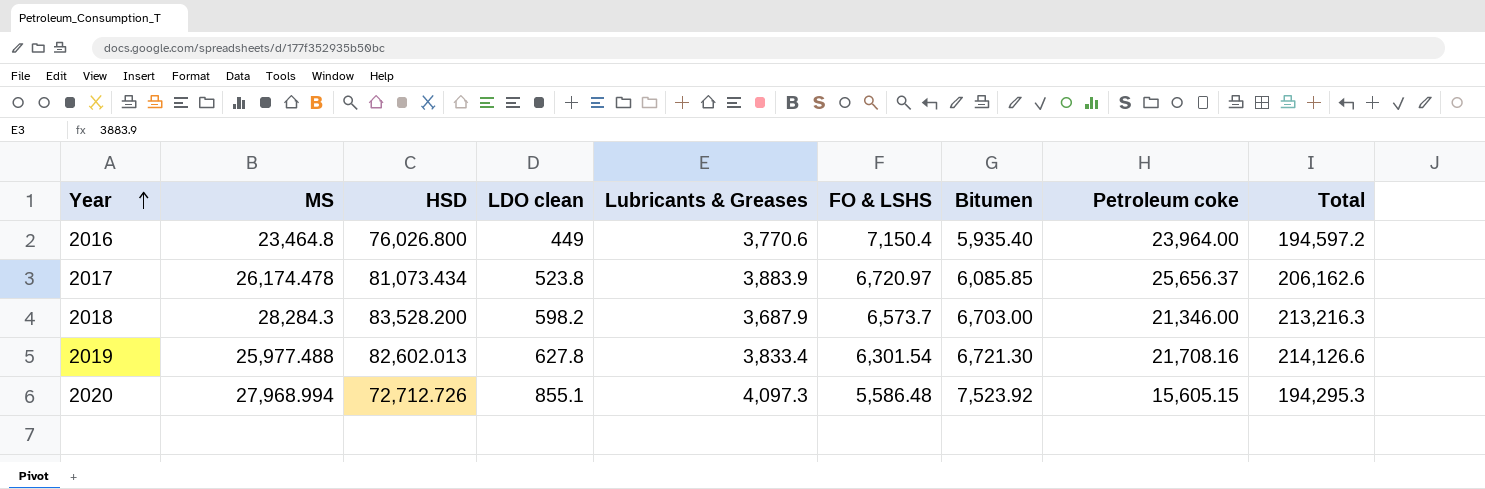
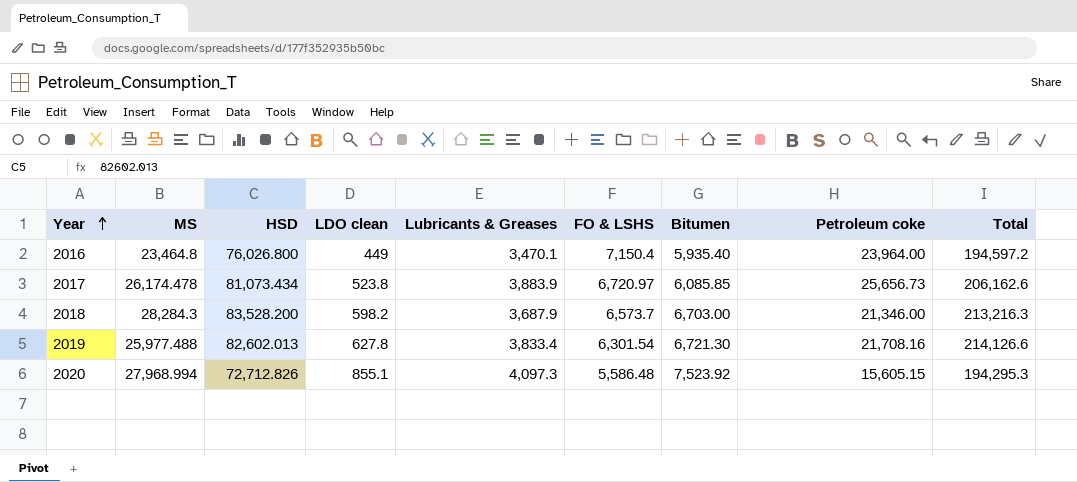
2016 | Lubricants & Greases: 3,770.6 -> 3,470.1
2017 | Petroleum coke: 25,656.37 -> 25,656.73
2020 | HSD: 72,712.726 -> 72,712.826

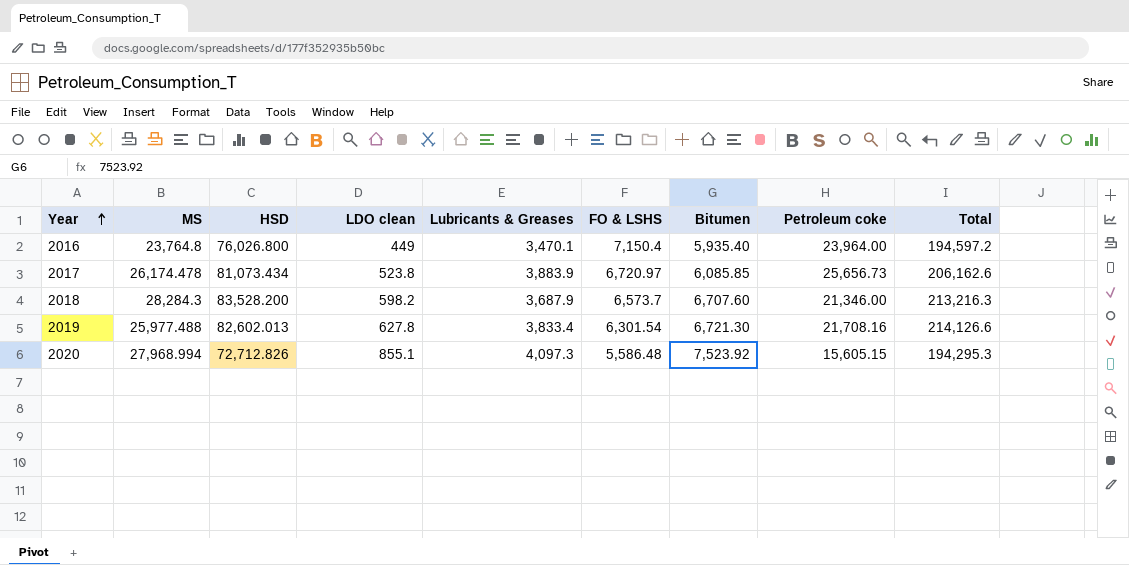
2016 | MS: 23,464.8 -> 23,764.8
2018 | Bitumen: 6,703.00 -> 6,707.60

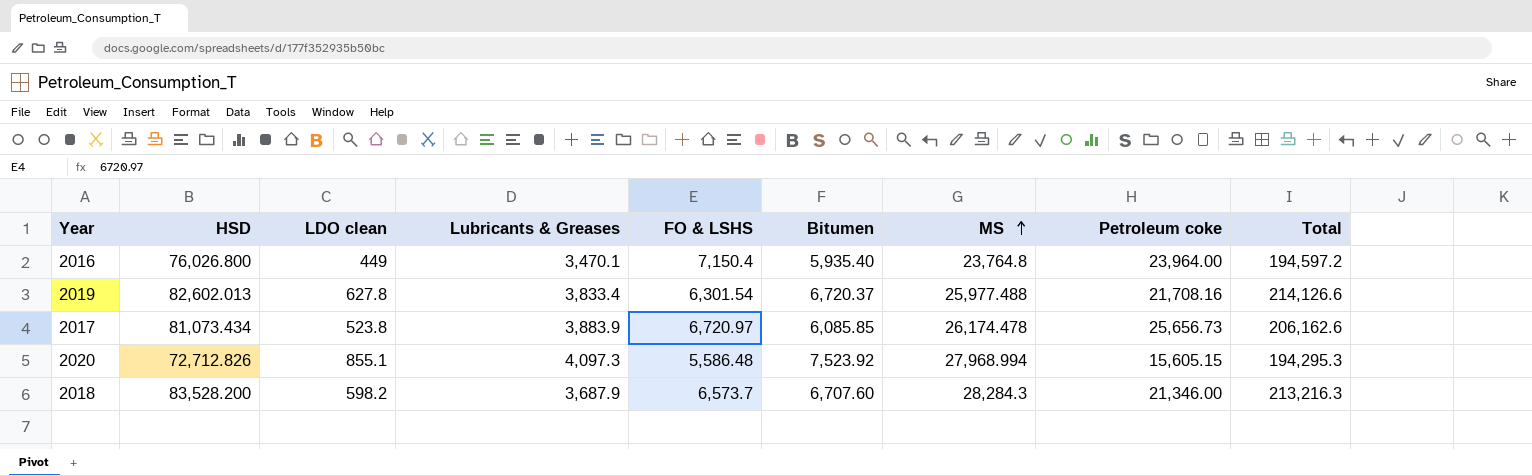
row order: Year ascending -> MS ascending
column MS | position: 2 -> 7
2019 | Bitumen: 6,721.30 -> 6,720.37

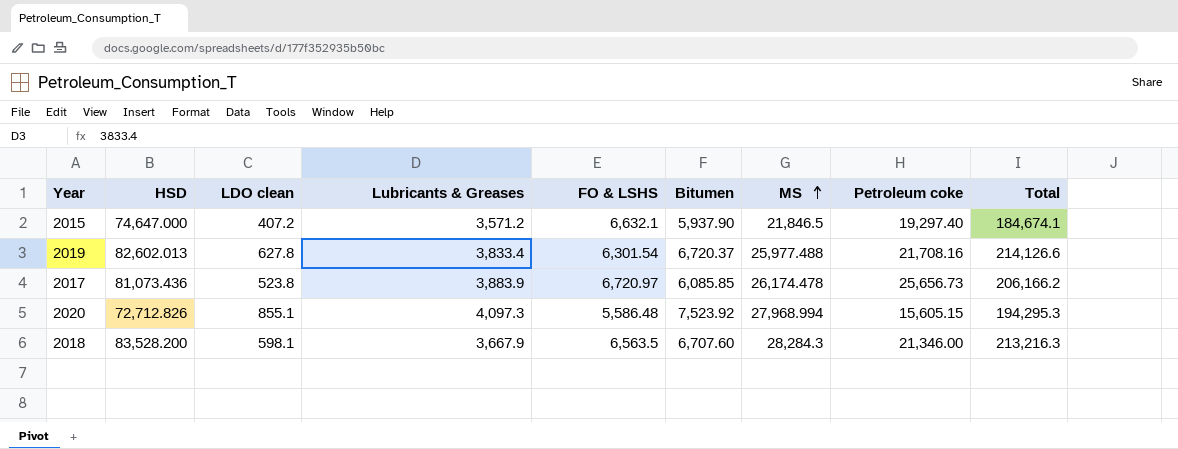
row 2016: 76,026.800 | 449 | 3,470.1 | 7,150.4 | 5,935.40 | 23,764.8 | 23,964.00 | 194,597.2 -> none
row 2015: none -> 74,647.000 | 407.2 | 3,571.2 | 6,632.1 | 5,937.90 | 21,846.5 | 19,297.40 | 184,674.1
2017 | HSD: 81,073.434 -> 81,073.436
2017 | Total: 206,162.6 -> 206,166.2
2018 | LDO clean: 598.2 -> 598.1
2018 | Lubricants & Greases: 3,687.9 -> 3,667.9
2018 | FO & LSHS: 6,573.7 -> 6,563.5

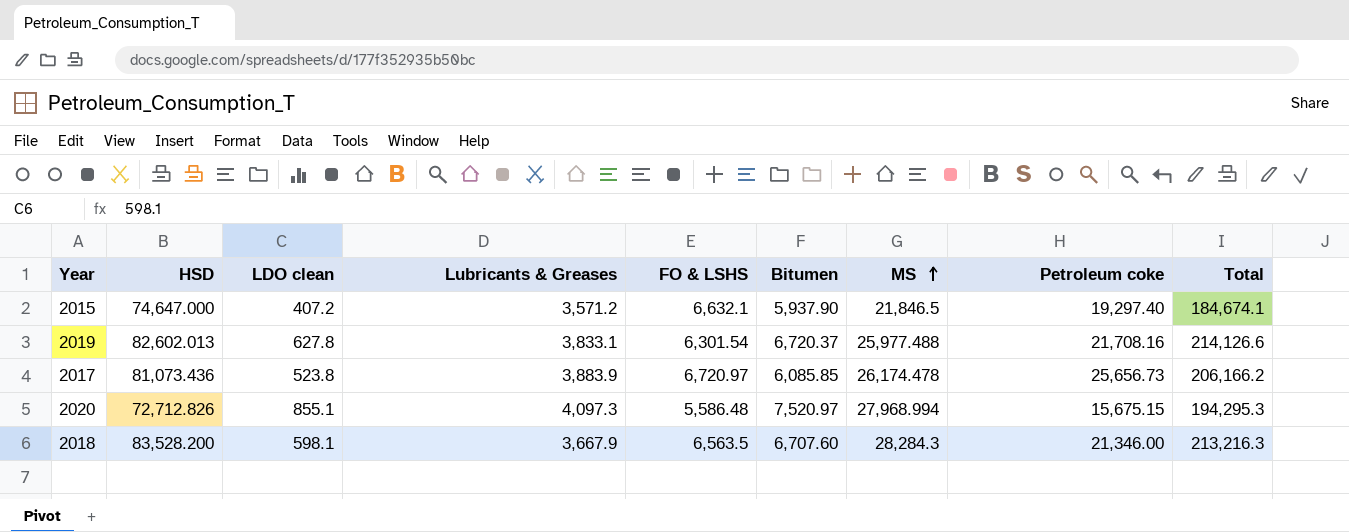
2019 | Lubricants & Greases: 3,833.4 -> 3,833.1
2020 | Bitumen: 7,523.92 -> 7,520.97
2020 | Petroleum coke: 15,605.15 -> 15,675.15

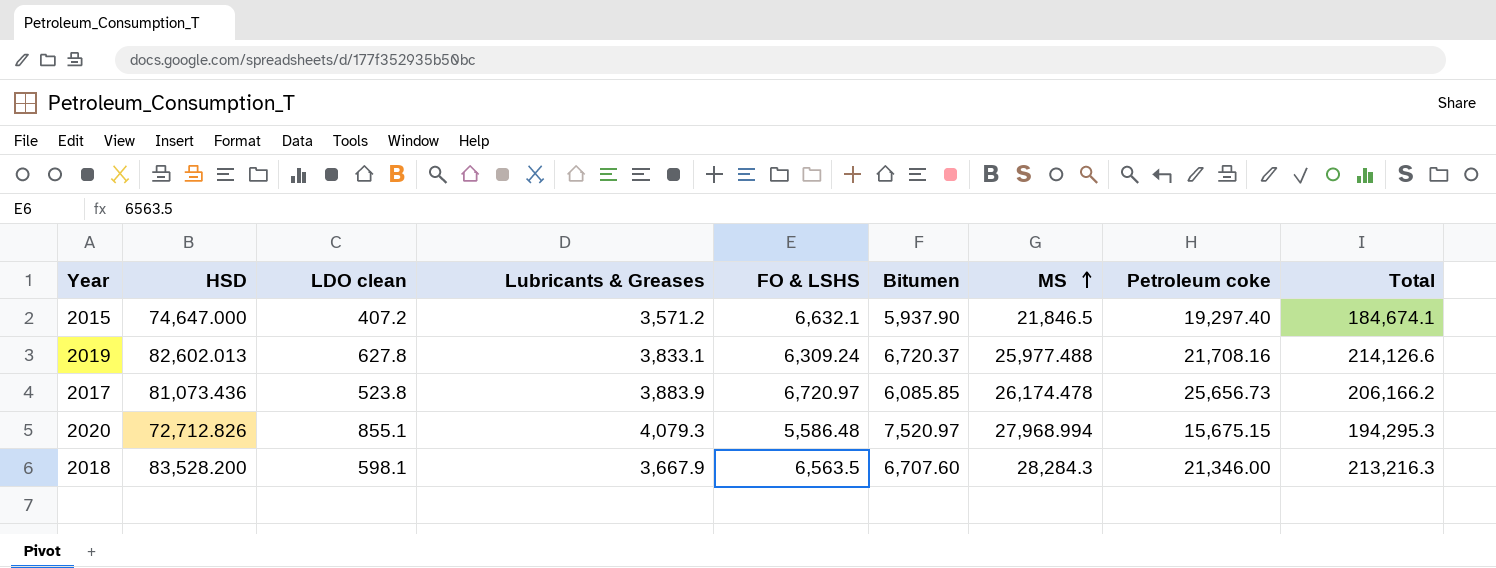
2019 | FO & LSHS: 6,301.54 -> 6,309.24
2020 | Lubricants & Greases: 4,097.3 -> 4,079.3

